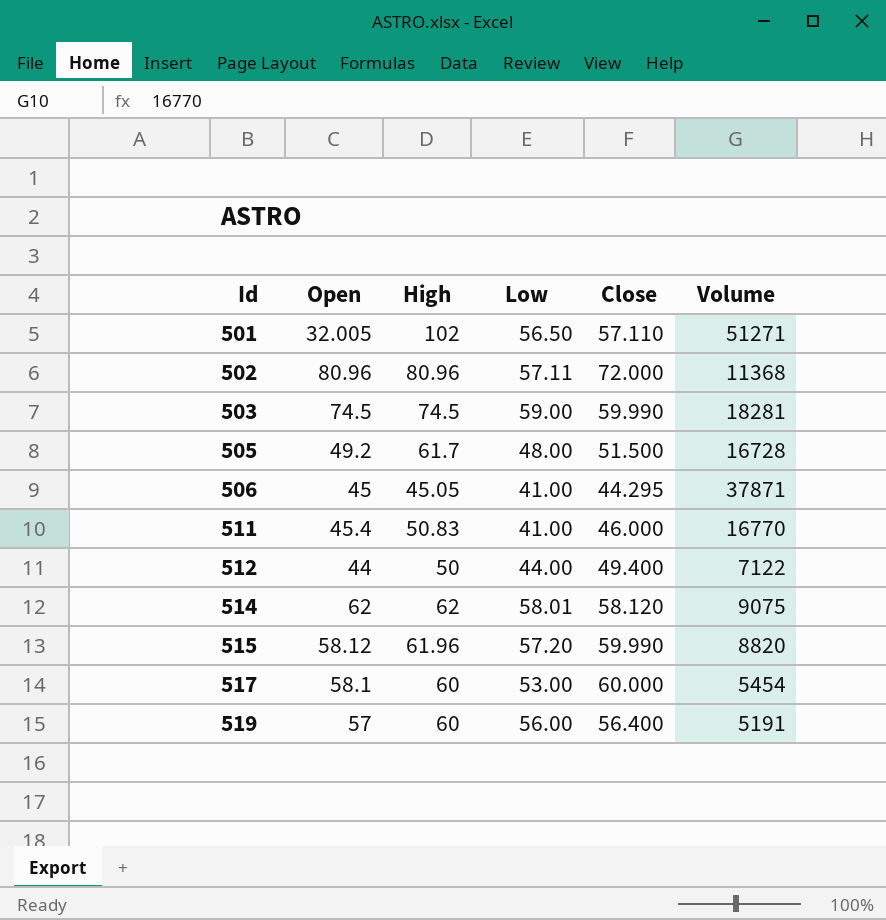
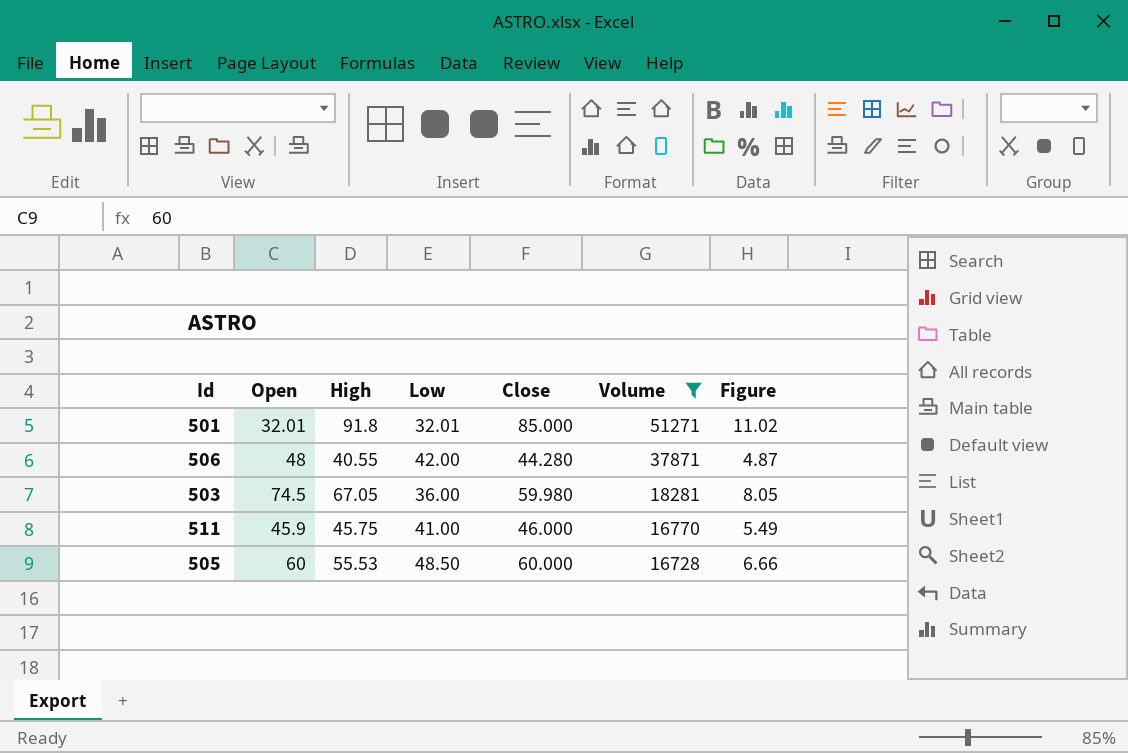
filter: none -> Volume >= 16728
row order: Id ascending -> Volume descending
column Figure | formula: none -> [High] * 0.12
501 | Open: 32.005 -> 32.01
501 | High: 102 -> 91.8
501 | Low: 56.50 -> 32.01
501 | Close: 57.110 -> 85.000
506 | Open: 45 -> 48
506 | High: 45.05 -> 40.55
506 | Low: 41.00 -> 42.00
506 | Close: 44.295 -> 44.280
503 | High: 74.5 -> 67.05
503 | Low: 59.00 -> 36.00
503 | Close: 59.990 -> 59.980
511 | Open: 45.4 -> 45.9
511 | High: 50.83 -> 45.75
505 | Open: 49.2 -> 60
505 | High: 61.7 -> 55.53
505 | Low: 48.00 -> 48.50
505 | Close: 51.500 -> 60.000

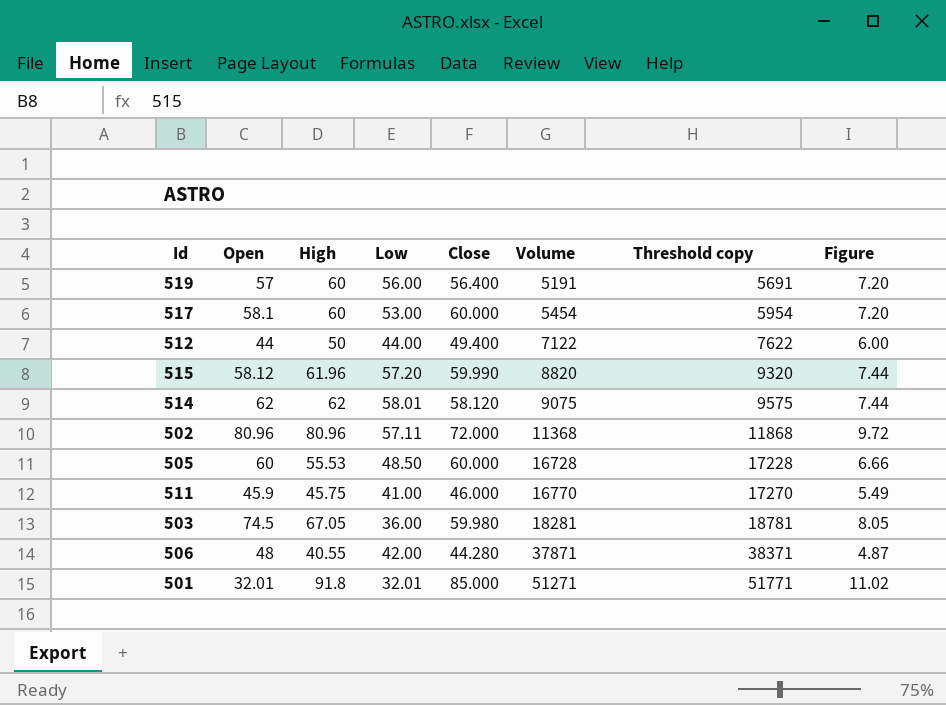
filter: Volume >= 16728 -> none
row order: Volume descending -> Volume ascending
column Threshold copy | formula: none -> [Volume] + 500

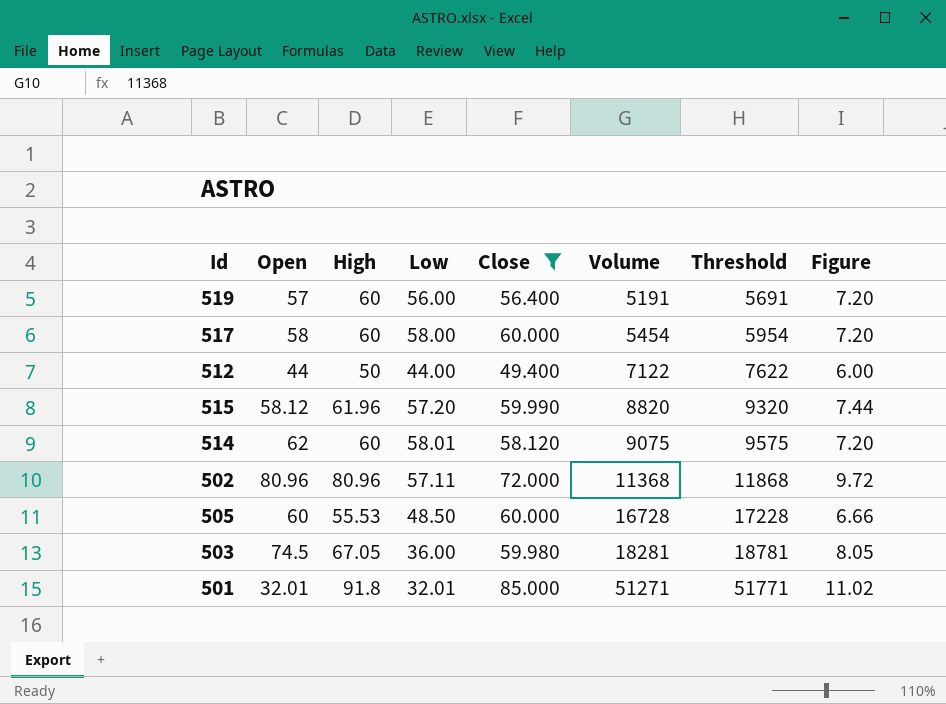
filter: none -> Close >= 49.400
column name: Threshold copy -> Threshold
517 | Open: 58.1 -> 58
517 | Low: 53.00 -> 58.00
514 | High: 62 -> 60
514 | Figure: 7.44 -> 7.20

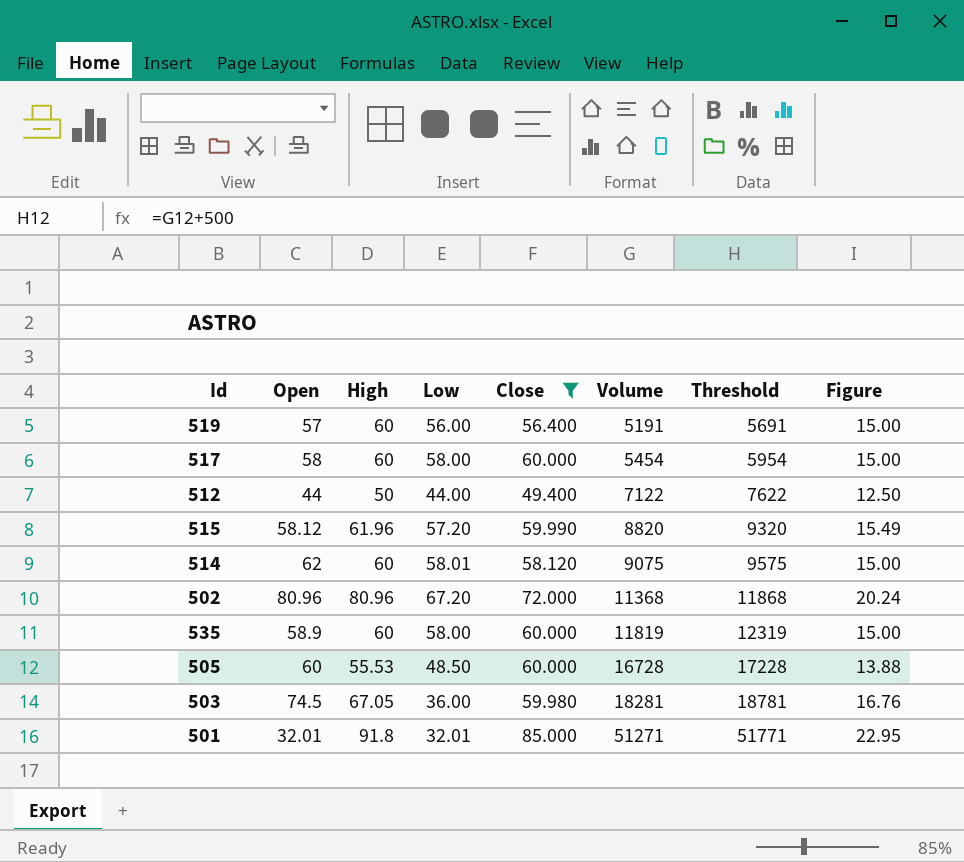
column Figure | formula: [High] * 0.12 -> [High] * 0.25
502 | Low: 57.11 -> 67.20
row 535: none -> 58.9 | 60 | 58.00 | 60.000 | 11819 | 12319 | 15.00

